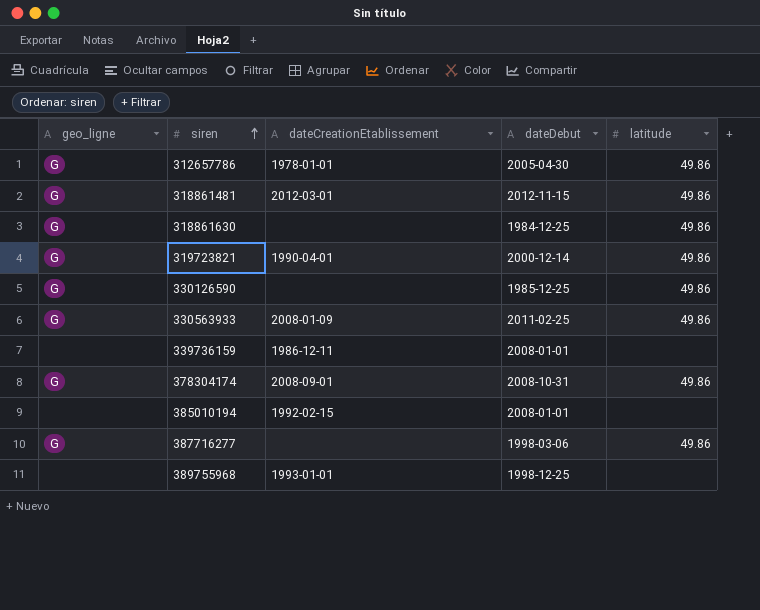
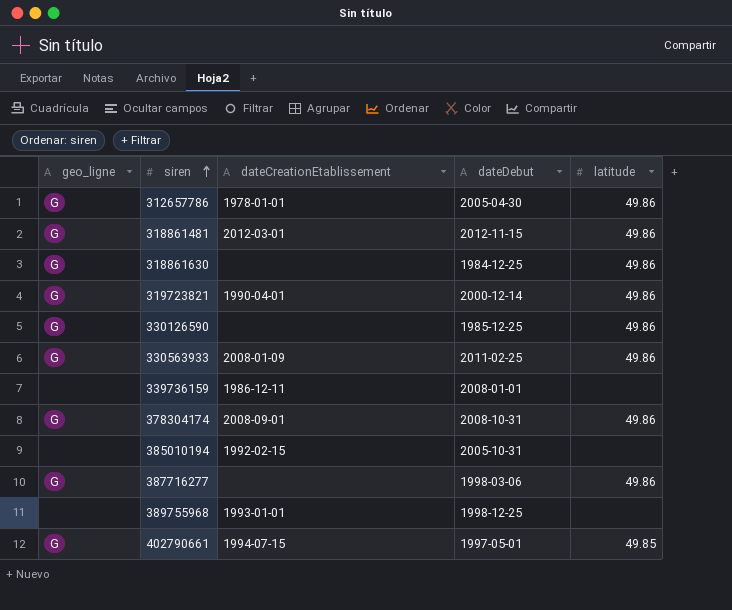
385010194 | dateDebut: 2008-01-01 -> 2005-10-31
row 402790661: none -> G | 1994-07-15 | 1997-05-01 | 49.85

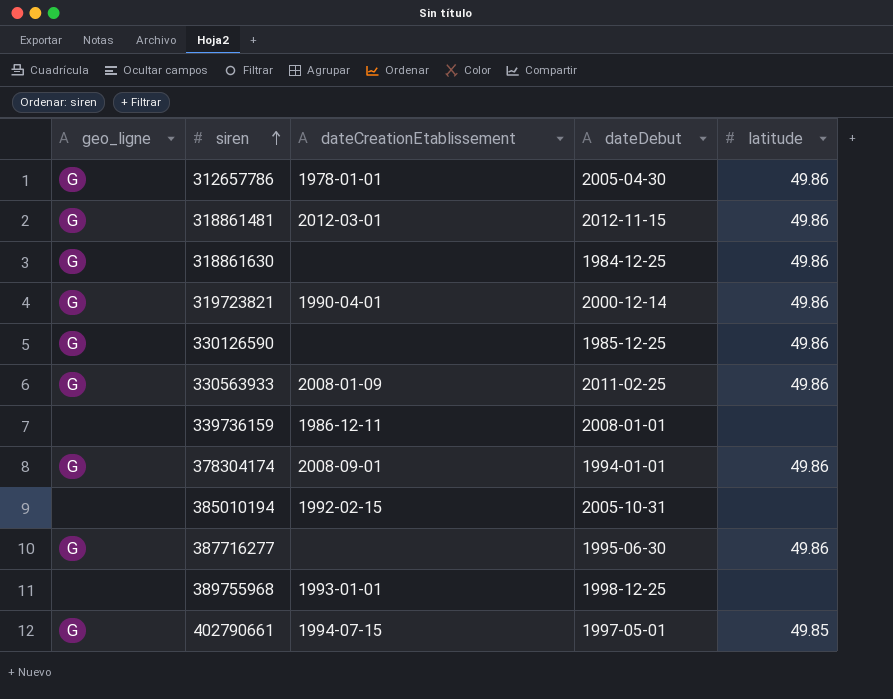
378304174 | dateDebut: 2008-10-31 -> 1994-01-01
387716277 | dateDebut: 1998-03-06 -> 1995-06-30

